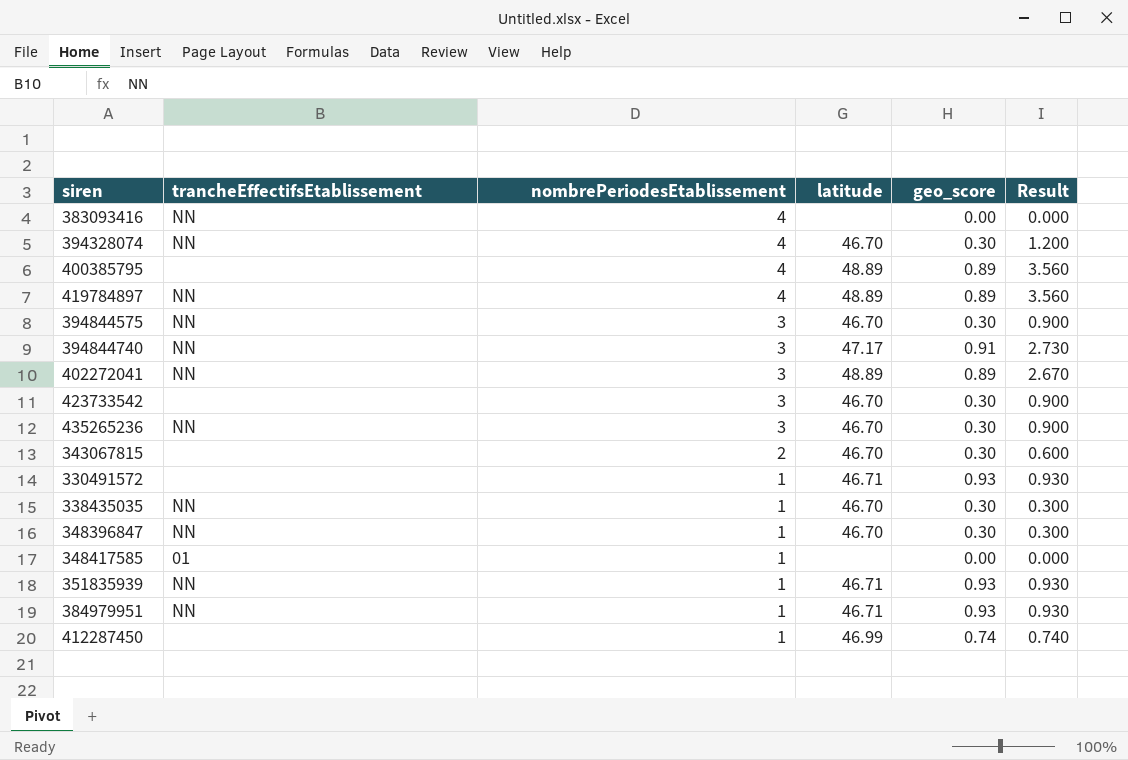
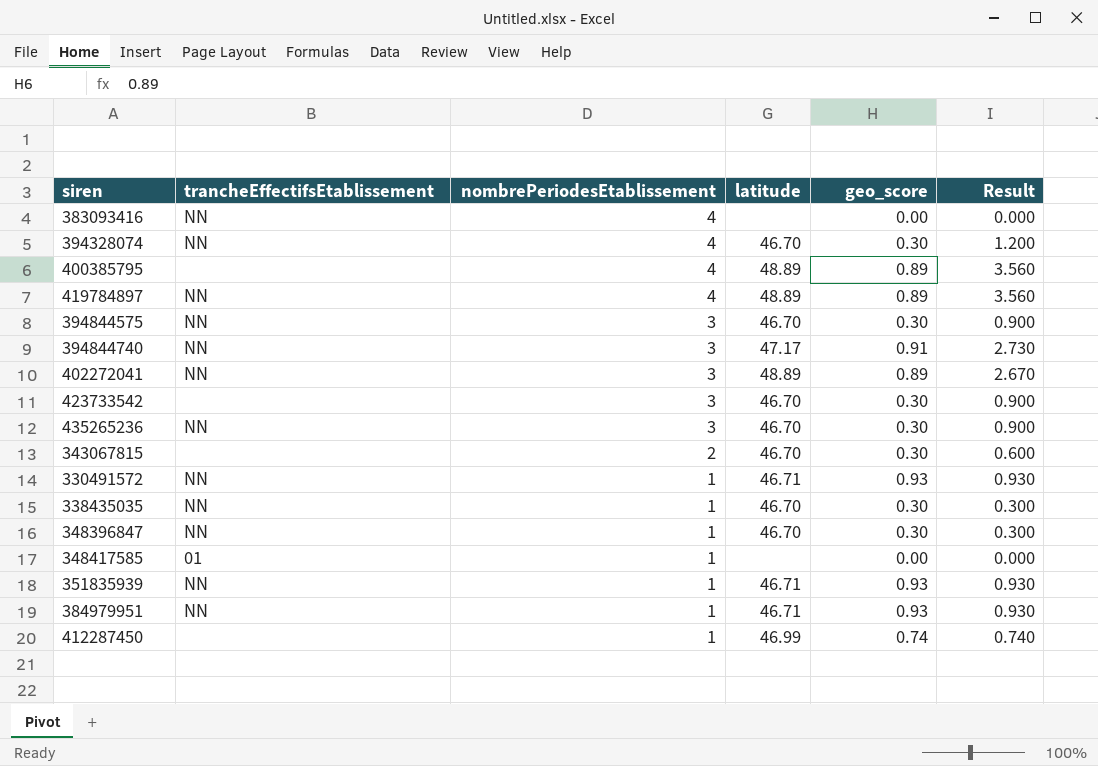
330491572 | trancheEffectifsEtablissement: none -> NN

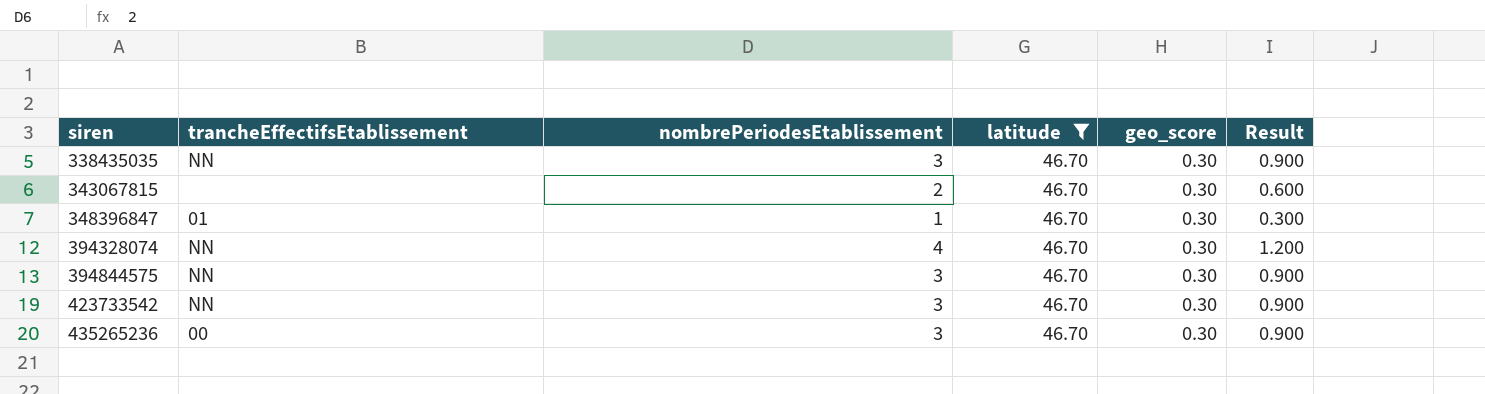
filter: none -> latitude = 46.70
row order: nombrePeriodesEtablissement descending -> siren ascending
338435035 | nombrePeriodesEtablissement: 1 -> 3
338435035 | Result: 0.300 -> 0.900
348396847 | trancheEffectifsEtablissement: NN -> 01
423733542 | trancheEffectifsEtablissement: none -> NN
435265236 | trancheEffectifsEtablissement: NN -> 00

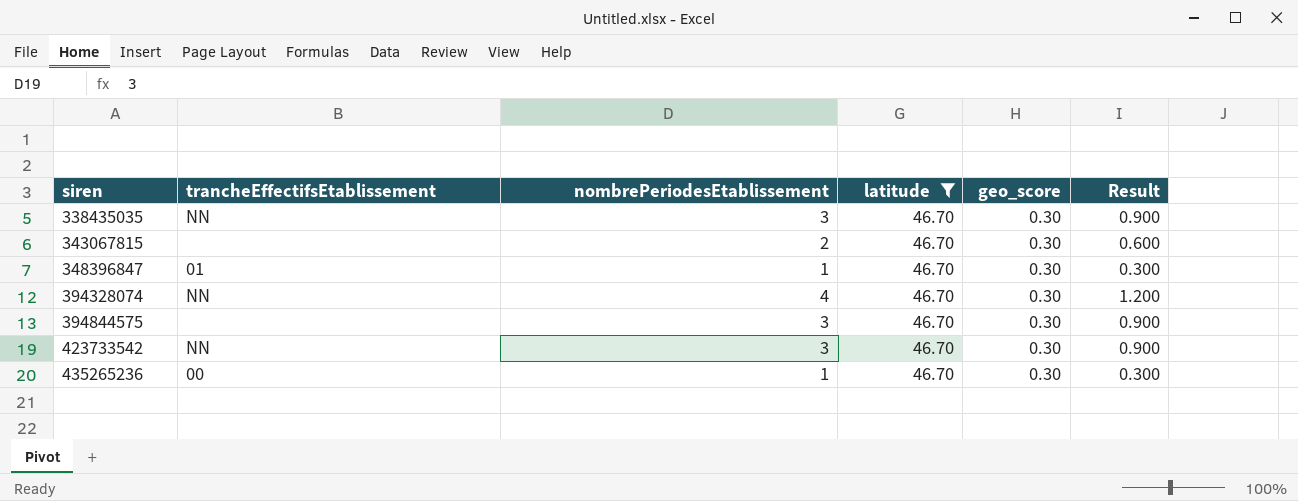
394844575 | trancheEffectifsEtablissement: NN -> none
435265236 | nombrePeriodesEtablissement: 3 -> 1
435265236 | Result: 0.900 -> 0.300

